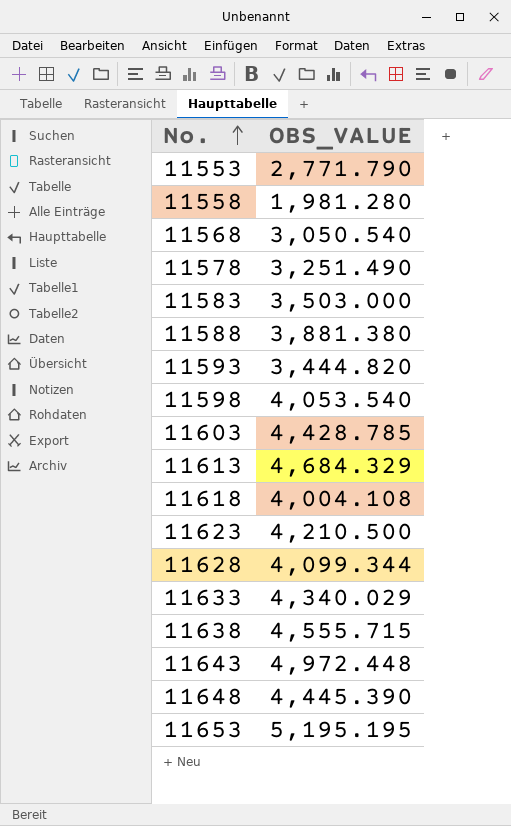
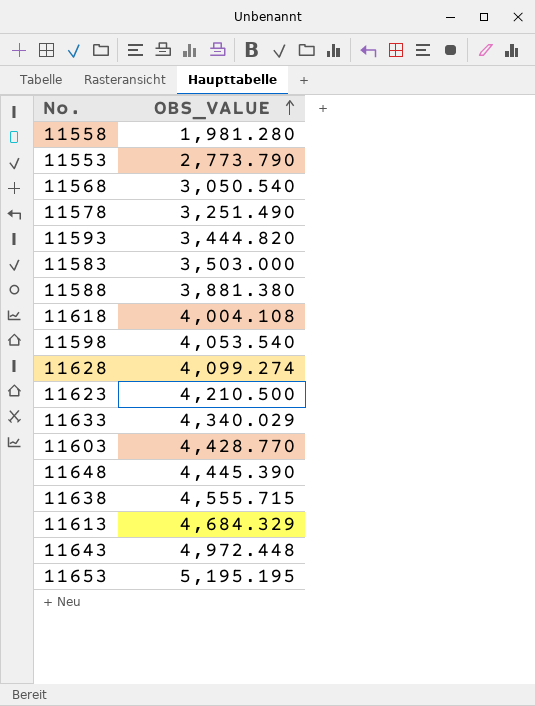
row order: No. ascending -> OBS_VALUE ascending
11553 | OBS_VALUE: 2,771.790 -> 2,773.790
11628 | OBS_VALUE: 4,099.344 -> 4,099.274
11603 | OBS_VALUE: 4,428.785 -> 4,428.770

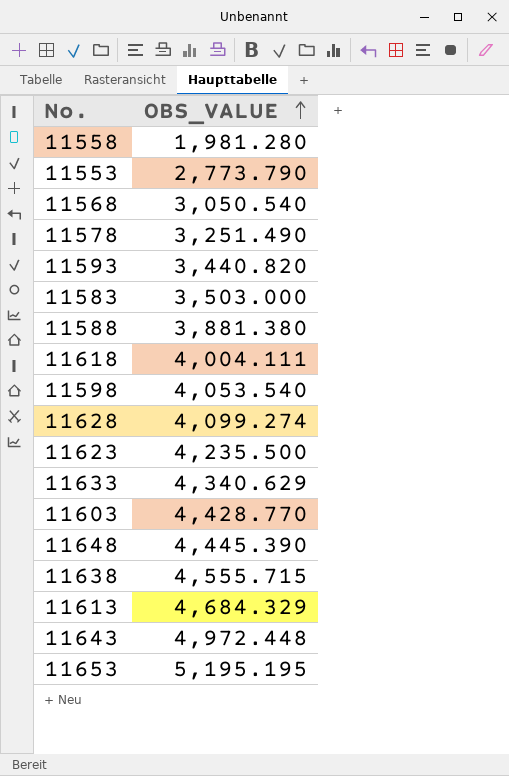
11593 | OBS_VALUE: 3,444.820 -> 3,440.820
11618 | OBS_VALUE: 4,004.108 -> 4,004.111
11623 | OBS_VALUE: 4,210.500 -> 4,235.500
11633 | OBS_VALUE: 4,340.029 -> 4,340.629

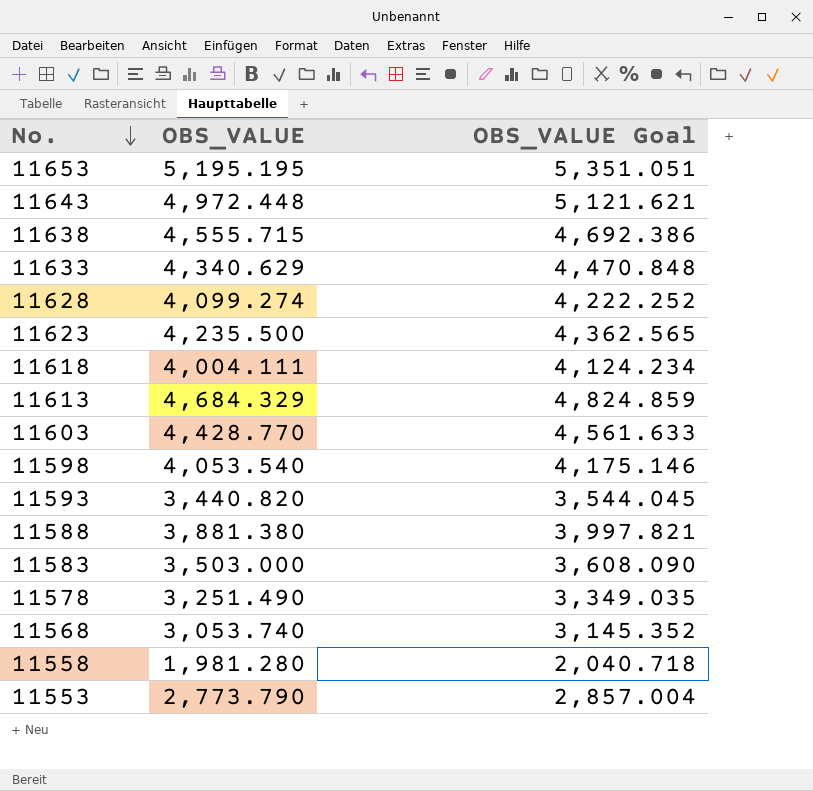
row order: OBS_VALUE ascending -> No. descending
column OBS_VALUE Goal | formula: none -> [OBS_VALUE] * 1.03
row 11648: 4,445.390 -> none
11568 | OBS_VALUE: 3,050.540 -> 3,053.740

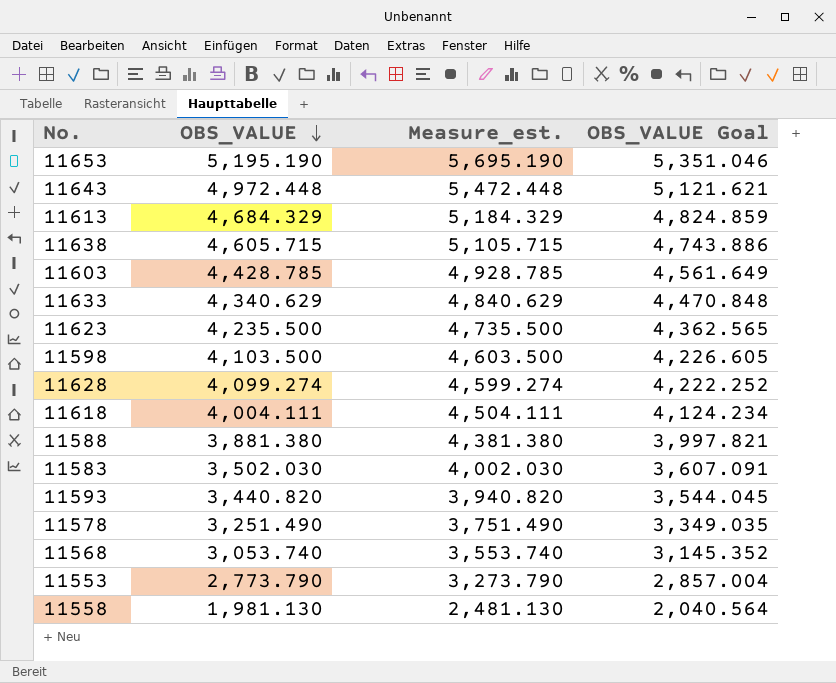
row order: No. descending -> OBS_VALUE descending
column Measure_est. | formula: none -> [OBS_VALUE] + 500
11653 | OBS_VALUE: 5,195.195 -> 5,195.190
11653 | OBS_VALUE Goal: 5,351.051 -> 5,351.046
11638 | OBS_VALUE: 4,555.715 -> 4,605.715
11638 | OBS_VALUE Goal: 4,692.386 -> 4,743.886
11603 | OBS_VALUE: 4,428.770 -> 4,428.785
11603 | OBS_VALUE Goal: 4,561.633 -> 4,561.649
11598 | OBS_VALUE: 4,053.540 -> 4,103.500
11598 | OBS_VALUE Goal: 4,175.146 -> 4,226.605
11583 | OBS_VALUE: 3,503.000 -> 3,502.030
11583 | OBS_VALUE Goal: 3,608.090 -> 3,607.091
11558 | OBS_VALUE: 1,981.280 -> 1,981.130
11558 | OBS_VALUE Goal: 2,040.718 -> 2,040.564

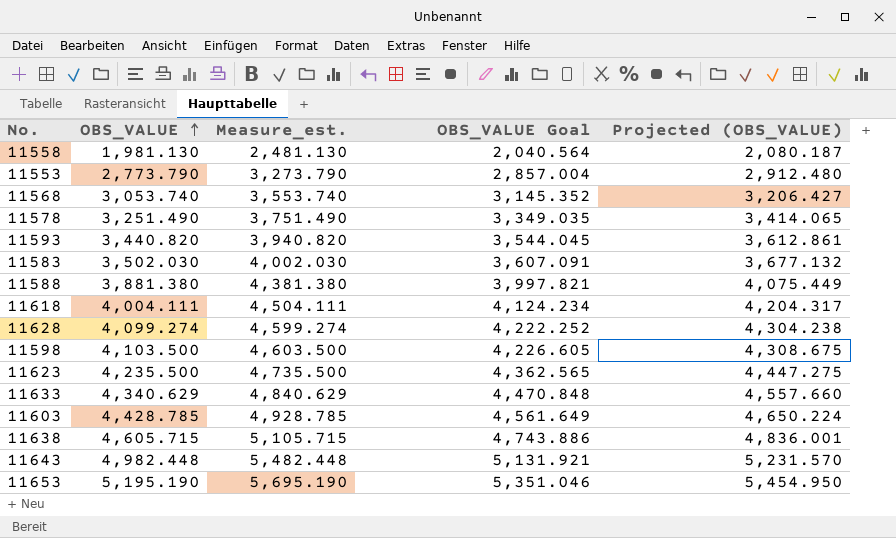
row order: OBS_VALUE descending -> OBS_VALUE ascending
column Projected (OBS_VALUE) | formula: none -> [OBS_VALUE] * 1.05
row 11613: 4,684.329 | 5,184.329 | 4,824.859 -> none
11643 | OBS_VALUE: 4,972.448 -> 4,982.448
11643 | Measure_est.: 5,472.448 -> 5,482.448
11643 | OBS_VALUE Goal: 5,121.621 -> 5,131.921

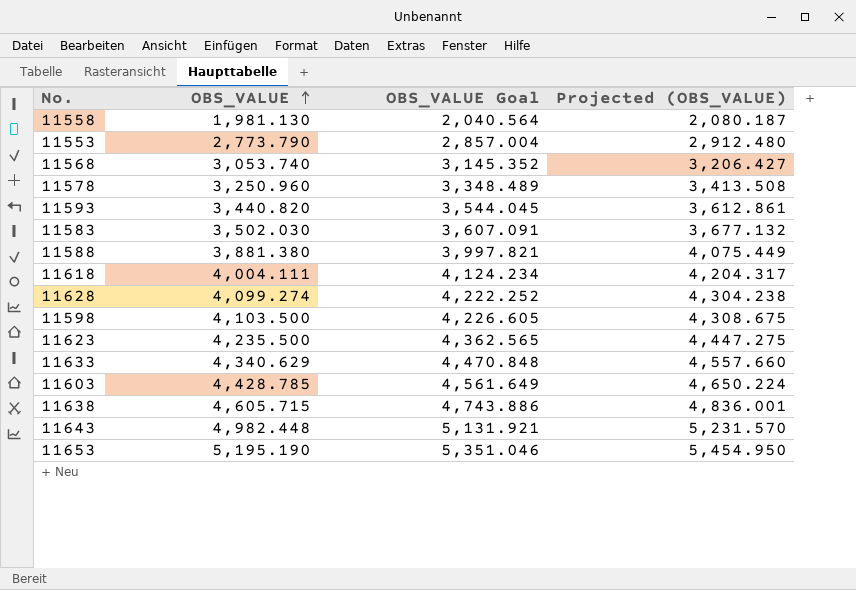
column Measure_est. | formula: [OBS_VALUE] + 500 -> none
11578 | OBS_VALUE: 3,251.490 -> 3,250.960
11578 | OBS_VALUE Goal: 3,349.035 -> 3,348.489
11578 | Projected (OBS_VALUE): 3,414.065 -> 3,413.508

